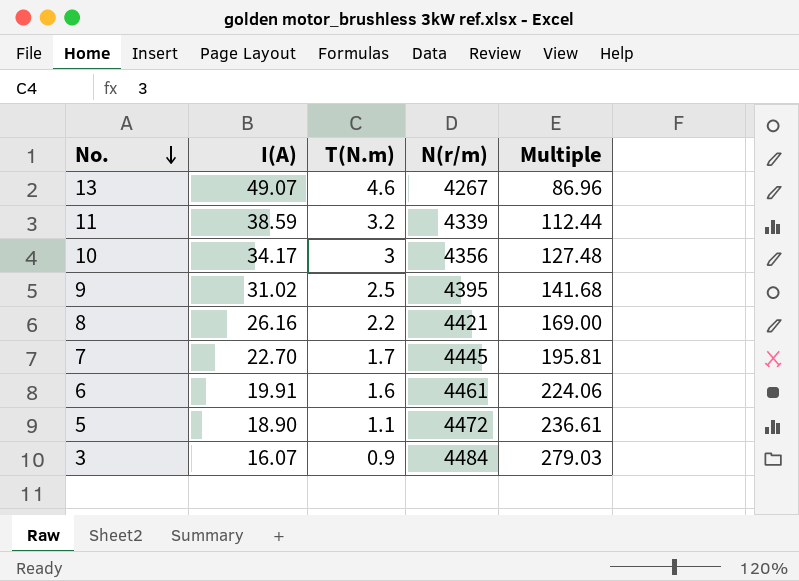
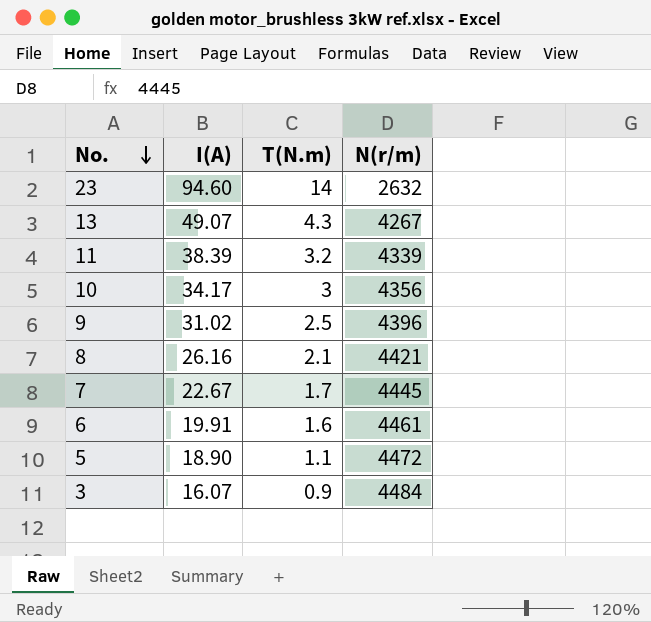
column Multiple | formula: [N(r/m)] / [I(A)] -> none
row 23: none -> 94.60 | 14 | 2632
13 | T(N.m): 4.6 -> 4.3
11 | I(A): 38.59 -> 38.39
9 | N(r/m): 4395 -> 4396
8 | T(N.m): 2.2 -> 2.1
7 | I(A): 22.70 -> 22.67

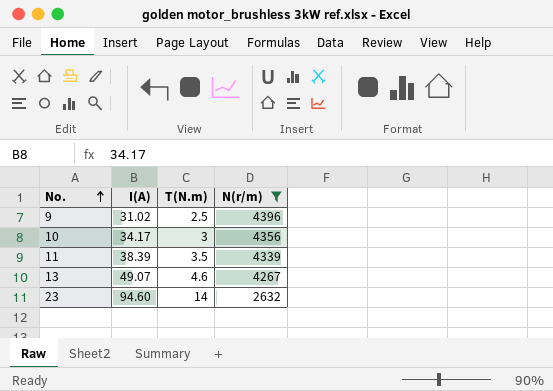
filter: none -> N(r/m) <= 4396
row order: No. descending -> No. ascending
11 | T(N.m): 3.2 -> 3.5
13 | T(N.m): 4.3 -> 4.6

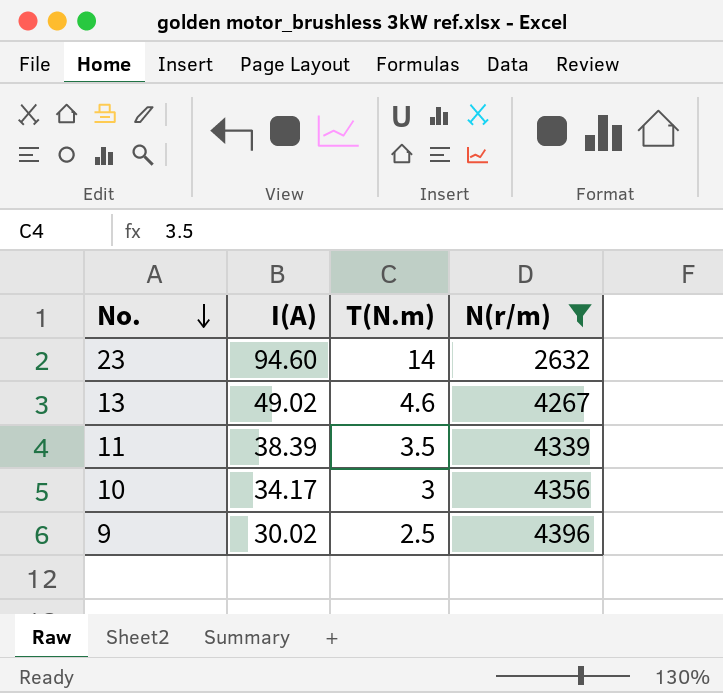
row order: No. ascending -> No. descending
13 | I(A): 49.07 -> 49.02
9 | I(A): 31.02 -> 30.02

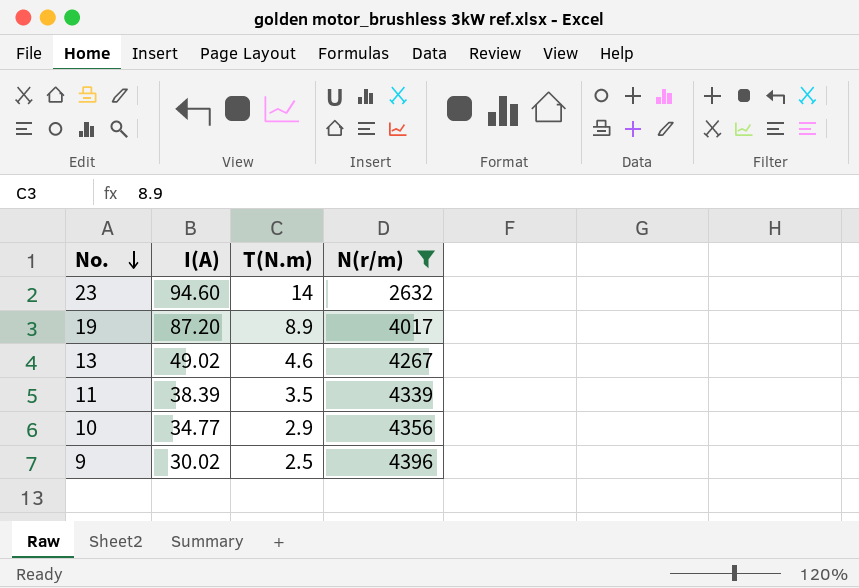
row 19: none -> 87.20 | 8.9 | 4017
10 | I(A): 34.17 -> 34.77
10 | T(N.m): 3 -> 2.9

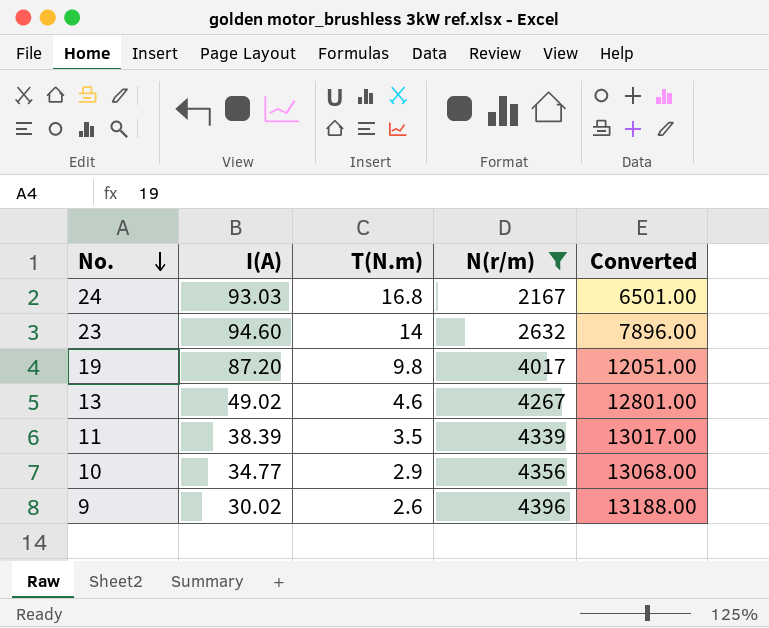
column Converted | formula: none -> [N(r/m)] * 3
row 24: none -> 93.03 | 16.8 | 2167 | 6501.00
19 | T(N.m): 8.9 -> 9.8
9 | T(N.m): 2.5 -> 2.6

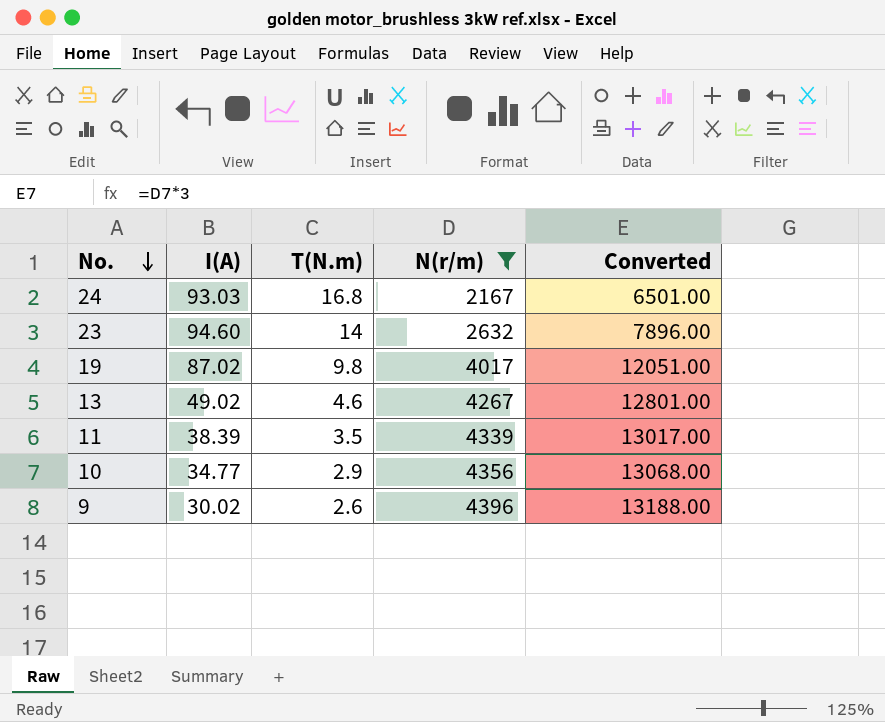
19 | I(A): 87.20 -> 87.02

